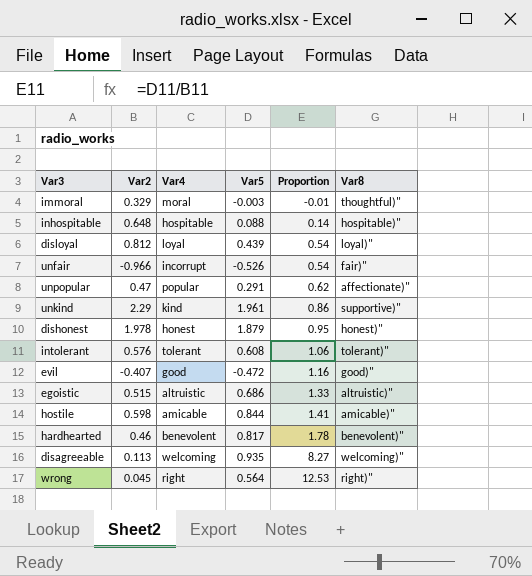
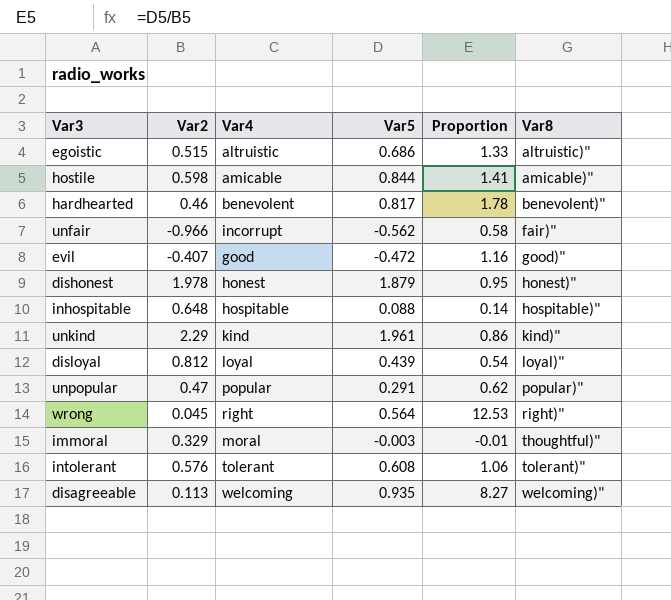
row order: Proportion ascending -> Var8 ascending
unfair | Var5: -0.526 -> -0.562
unfair | Proportion: 0.54 -> 0.58
unkind | Var8: supportive)" -> kind)"
unpopular | Var8: affectionate)" -> popular)"

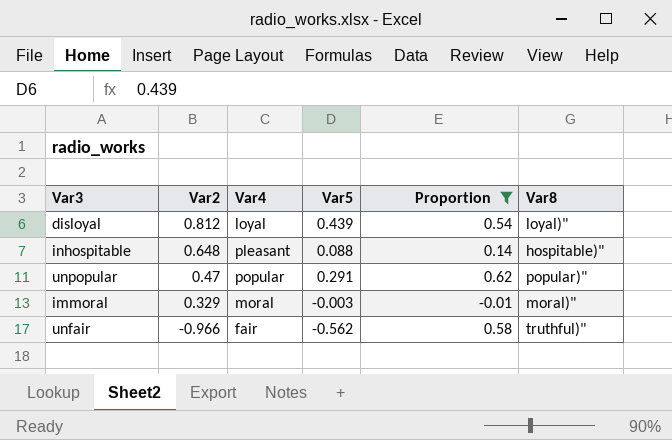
filter: none -> Proportion <= 0.62
row order: Var8 ascending -> Var2 descending
inhospitable | Var4: hospitable -> pleasant
immoral | Var8: thoughtful)" -> moral)"
unfair | Var4: incorrupt -> fair
unfair | Var8: fair)" -> truthful)"

